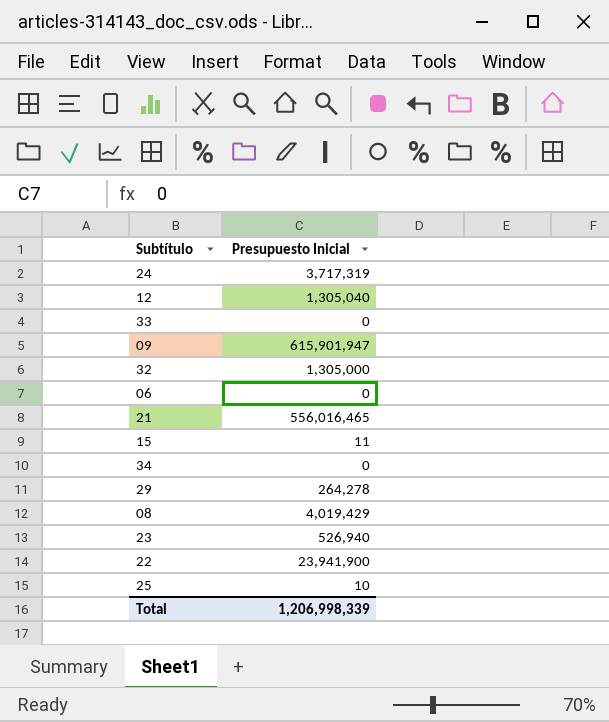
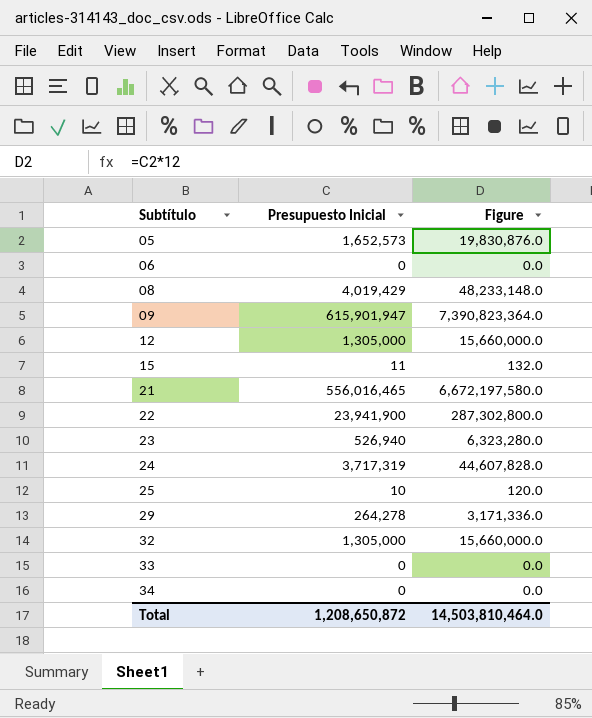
row order: none -> Subtítulo ascending
column Figure | formula: none -> [Presupuesto Inicial] * 12
row 05: none -> 1,652,573 | 19,830,876.0
12 | Presupuesto Inicial: 1,305,040 -> 1,305,000
Total | Presupuesto Inicial: 1,206,998,339 -> 1,208,650,872

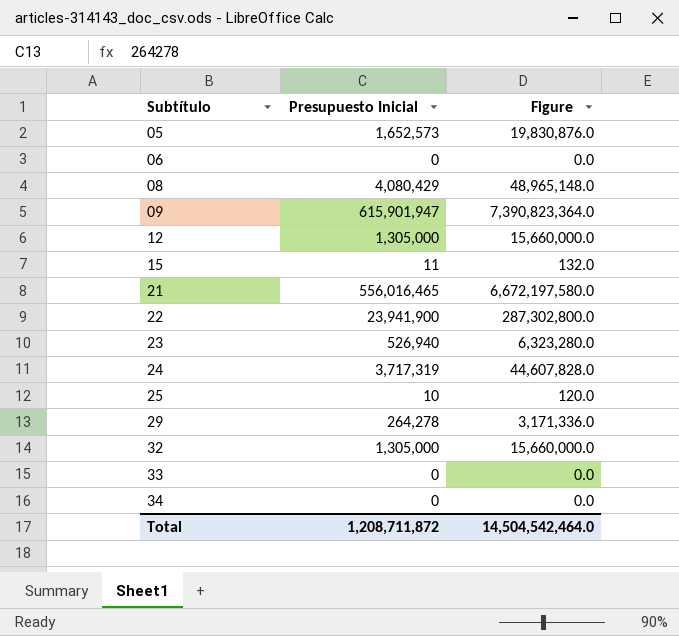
08 | Presupuesto Inicial: 4,019,429 -> 4,080,429
08 | Figure: 48,233,148.0 -> 48,965,148.0
Total | Presupuesto Inicial: 1,208,650,872 -> 1,208,711,872
Total | Figure: 14,503,810,464.0 -> 14,504,542,464.0

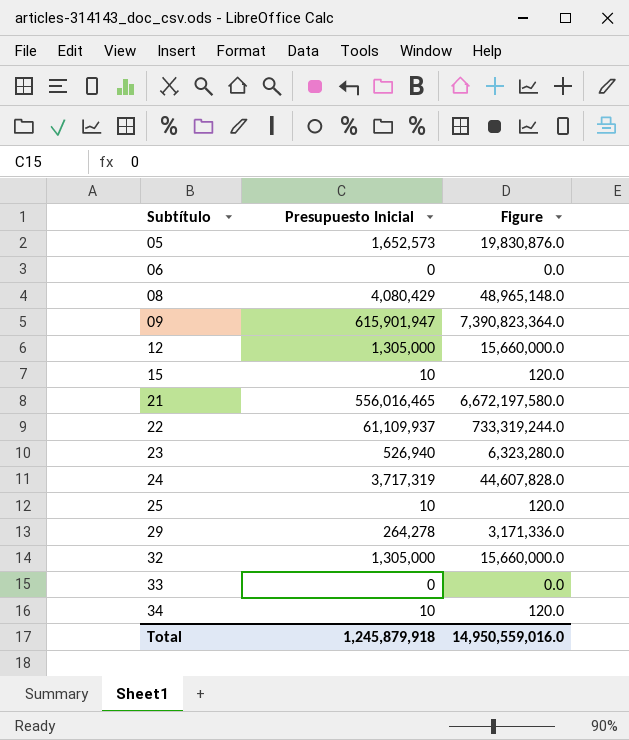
15 | Presupuesto Inicial: 11 -> 10
15 | Figure: 132.0 -> 120.0
22 | Presupuesto Inicial: 23,941,900 -> 61,109,937
22 | Figure: 287,302,800.0 -> 733,319,244.0
34 | Presupuesto Inicial: 0 -> 10
34 | Figure: 0.0 -> 120.0
Total | Presupuesto Inicial: 1,208,711,872 -> 1,245,879,918
Total | Figure: 14,504,542,464.0 -> 14,950,559,016.0

